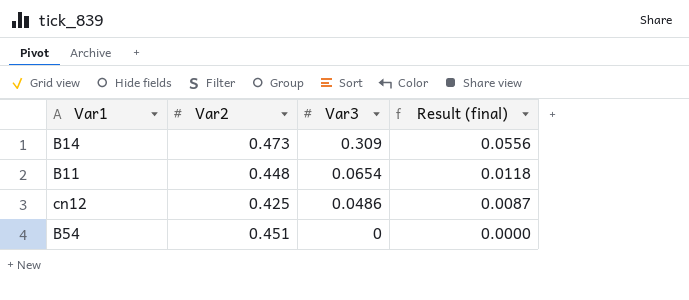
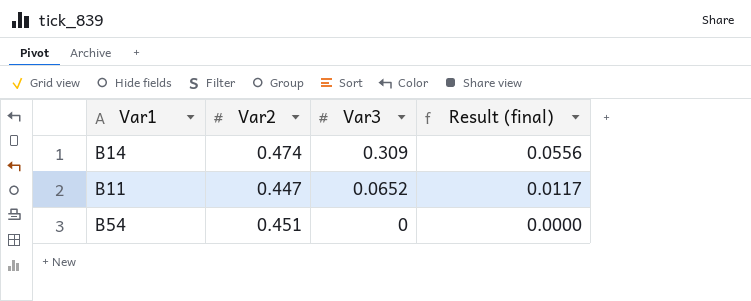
row cn12: 0.425 | 0.0486 | 0.0087 -> none
B14 | Var2: 0.473 -> 0.474
B11 | Var2: 0.448 -> 0.447
B11 | Var3: 0.0654 -> 0.0652
B11 | Result (final): 0.0118 -> 0.0117

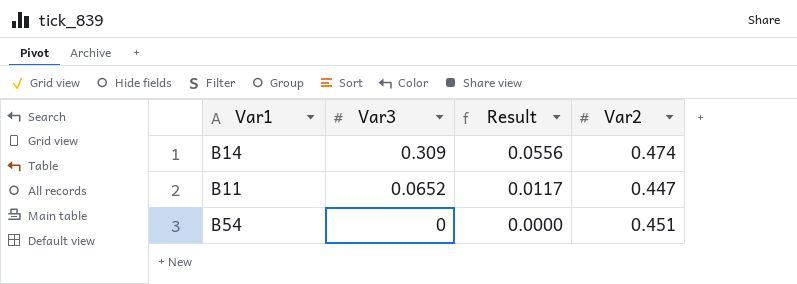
column name: Result (final) -> Result
column Var2 | position: 2 -> 4

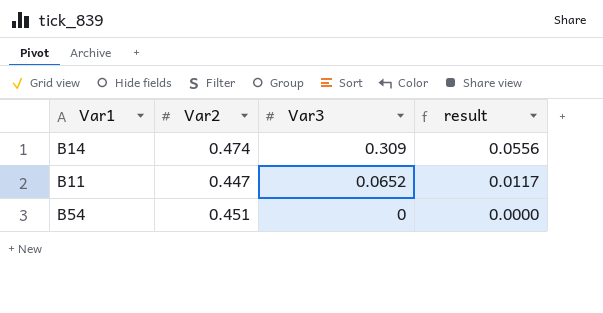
column Var2 | position: 4 -> 2
column name: Result -> result

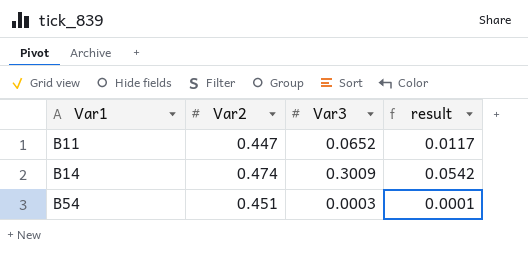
row order: Var3 descending -> Var1 ascending
B14 | Var3: 0.309 -> 0.3009
B14 | result: 0.0556 -> 0.0542
B54 | Var3: 0 -> 0.0003
B54 | result: 0.0000 -> 0.0001

